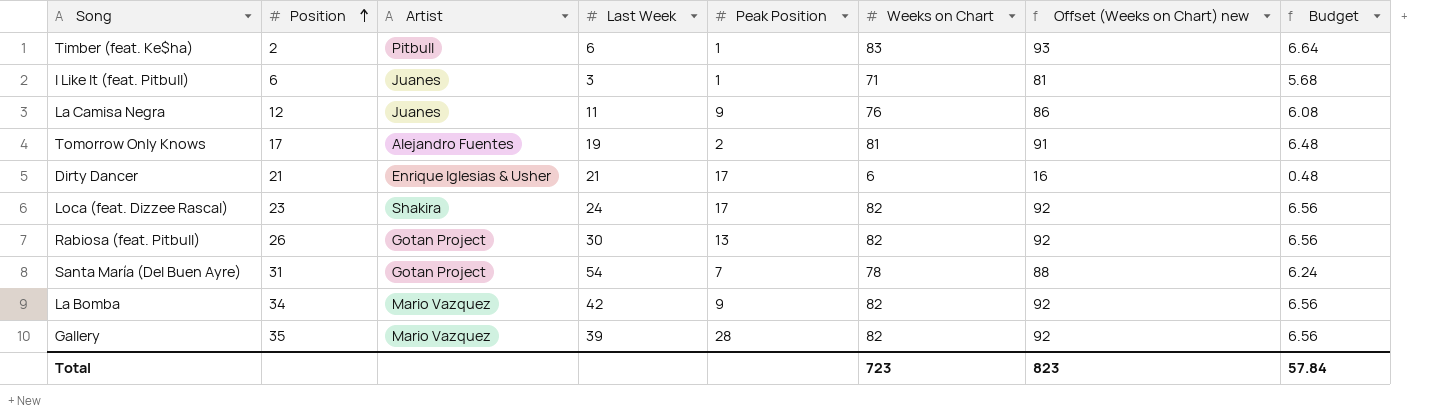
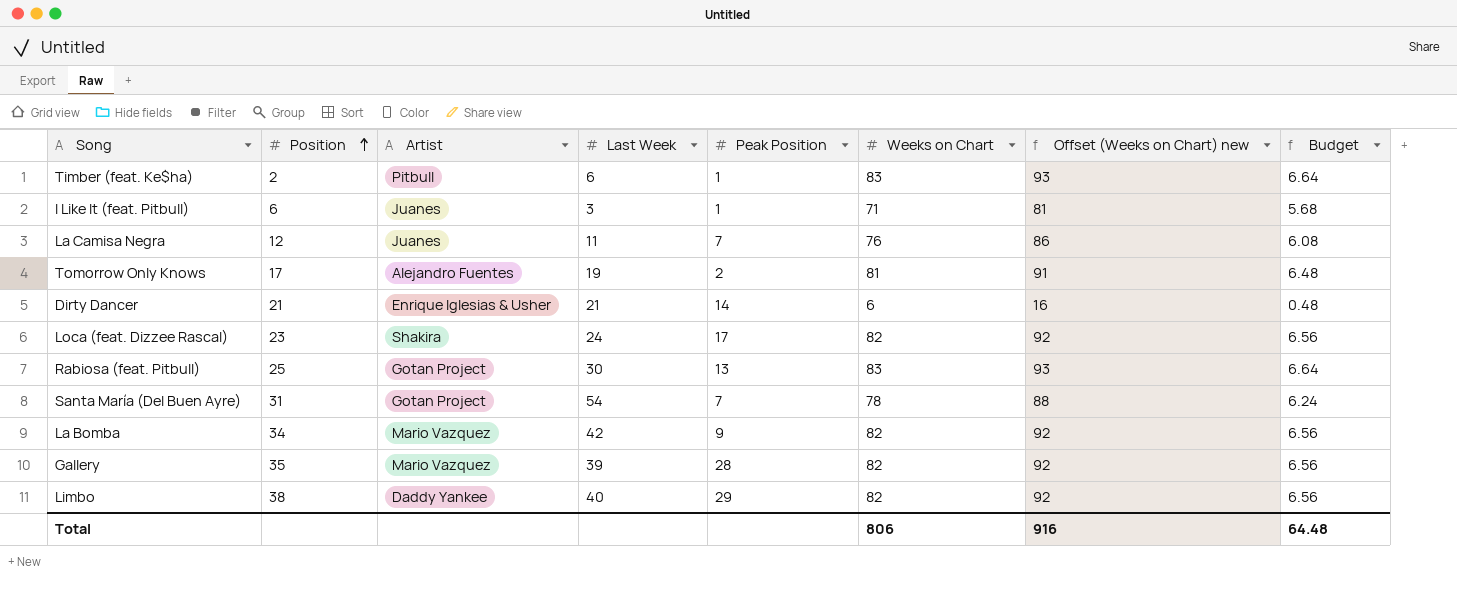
La Camisa Negra | Peak Position: 9 -> 7
Dirty Dancer | Peak Position: 17 -> 14
Rabiosa (feat. Pitbull) | Position: 26 -> 25
Rabiosa (feat. Pitbull) | Weeks on Chart: 82 -> 83
Rabiosa (feat. Pitbull) | Offset (Weeks on Chart) new: 92 -> 93
Rabiosa (feat. Pitbull) | Budget: 6.56 -> 6.64
row Limbo: none -> 38 | Daddy Yankee | 40 | 29 | 82 | 92 | 6.56
Total | Weeks on Chart: 723 -> 806
Total | Offset (Weeks on Chart) new: 823 -> 916
Total | Budget: 57.84 -> 64.48

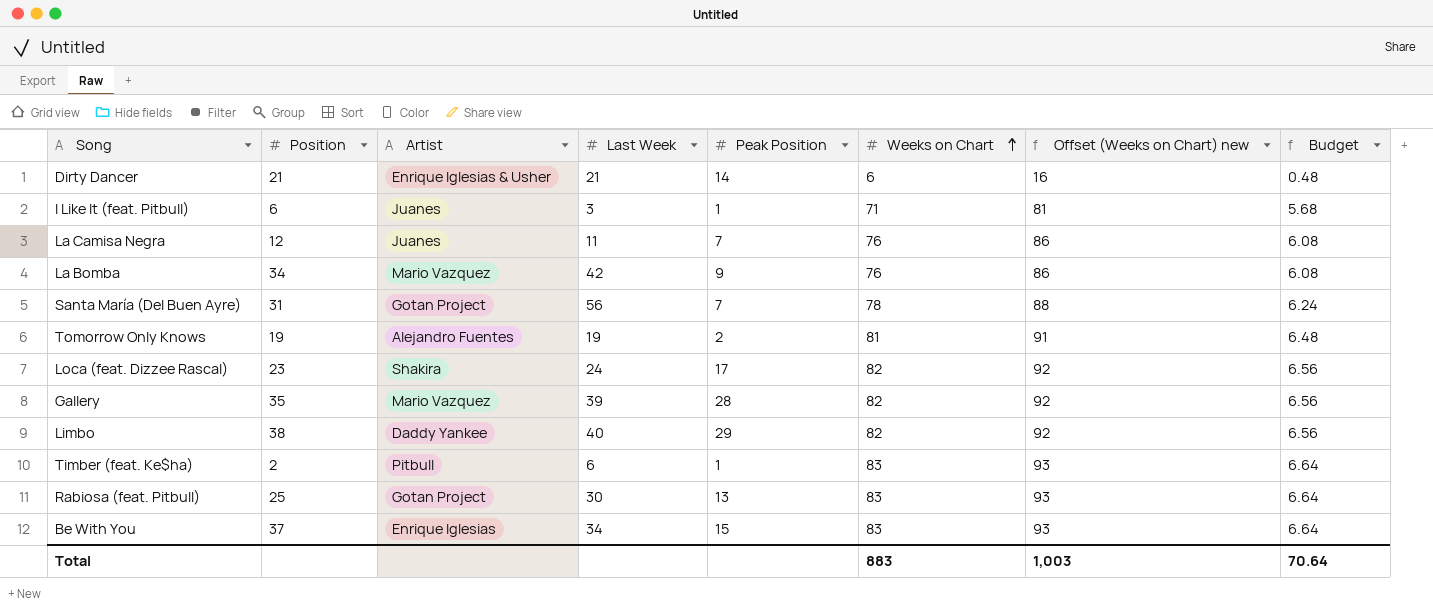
row order: Position ascending -> Weeks on Chart ascending
La Bomba | Weeks on Chart: 82 -> 76
La Bomba | Offset (Weeks on Chart) new: 92 -> 86
La Bomba | Budget: 6.56 -> 6.08
Santa María (Del Buen Ayre) | Last Week: 54 -> 56
Tomorrow Only Knows | Position: 17 -> 19
row Be With You: none -> 37 | Enrique Iglesias | 34 | 15 | 83 | 93 | 6.64
Total | Weeks on Chart: 806 -> 883
Total | Offset (Weeks on Chart) new: 916 -> 1,003
Total | Budget: 64.48 -> 70.64

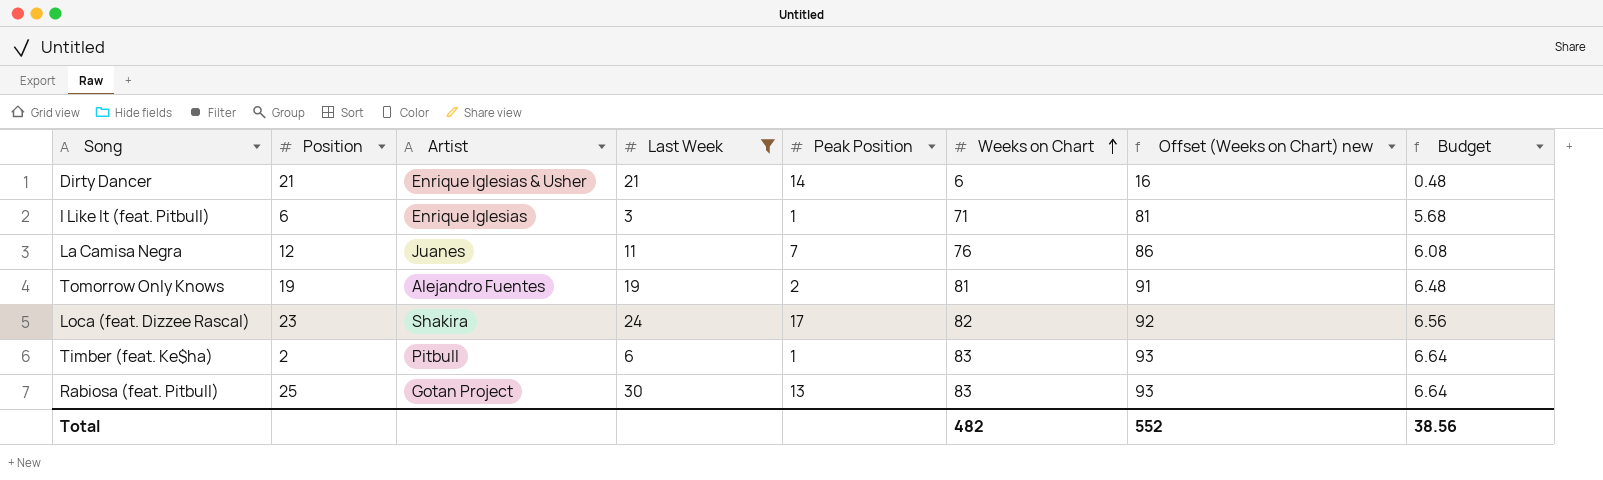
filter: none -> Last Week <= 30
I Like It (feat. Pitbull) | Artist: Juanes -> Enrique Iglesias
Total | Weeks on Chart: 883 -> 482
Total | Offset (Weeks on Chart) new: 1,003 -> 552
Total | Budget: 70.64 -> 38.56

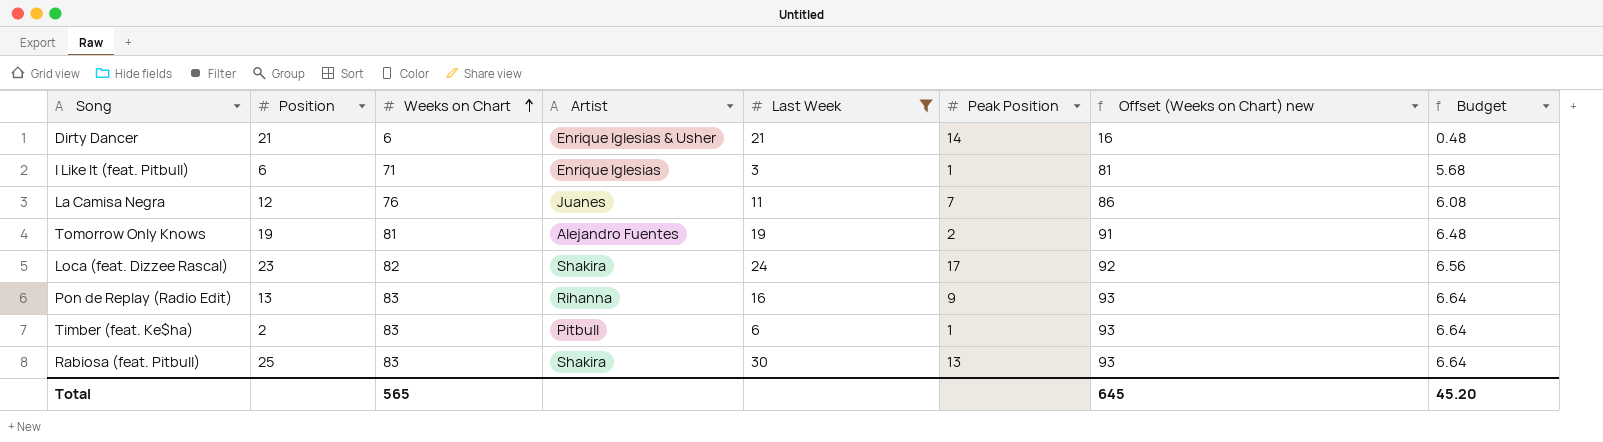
column Weeks on Chart | position: 6 -> 3
row Pon de Replay (Radio Edit): none -> 13 | 83 | Rihanna | 16 | 9 | 93 | 6.64
Rabiosa (feat. Pitbull) | Artist: Gotan Project -> Shakira
Total | Weeks on Chart: 482 -> 565
Total | Offset (Weeks on Chart) new: 552 -> 645
Total | Budget: 38.56 -> 45.20

